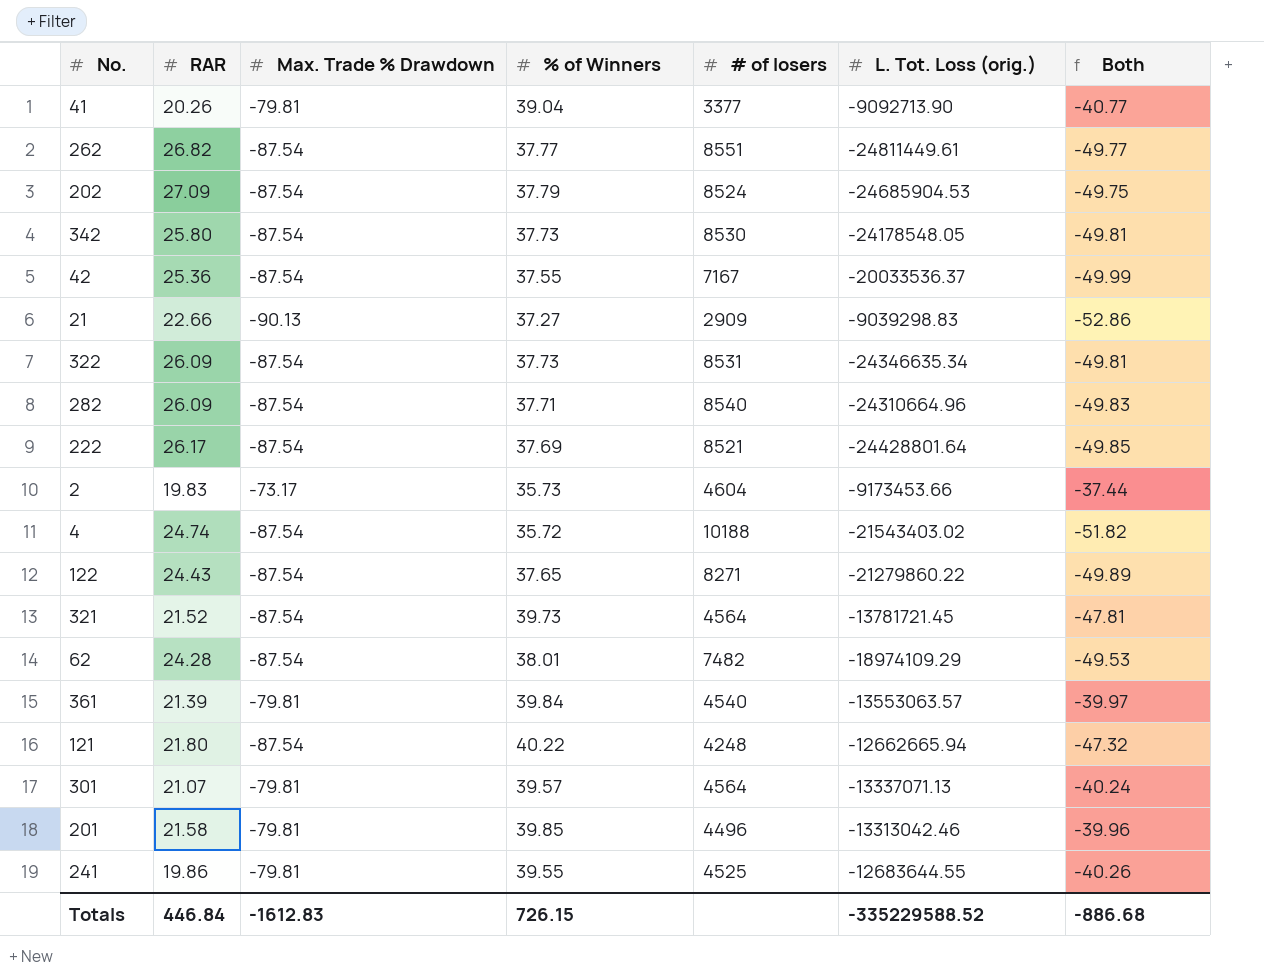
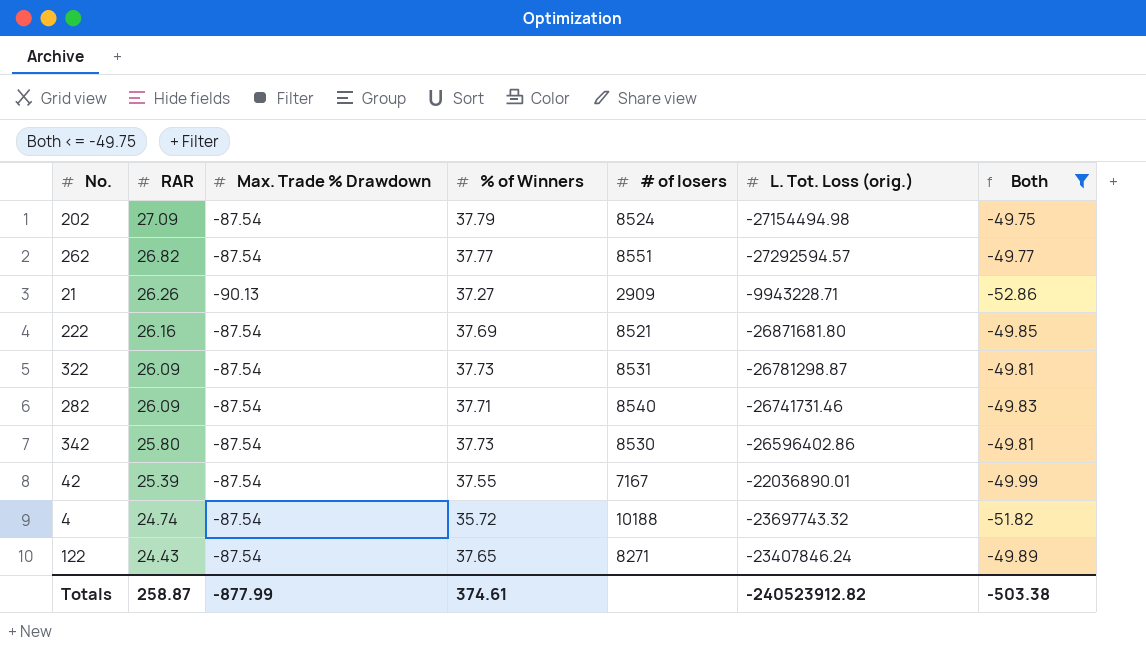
filter: none -> Both <= -49.75
row order: none -> RAR descending
202 | L. Tot. Loss (orig.): -24685904.53 -> -27154494.98
262 | L. Tot. Loss (orig.): -24811449.61 -> -27292594.57
21 | RAR: 22.66 -> 26.26
21 | L. Tot. Loss (orig.): -9039298.83 -> -9943228.71
222 | RAR: 26.17 -> 26.16
222 | L. Tot. Loss (orig.): -24428801.64 -> -26871681.80
322 | L. Tot. Loss (orig.): -24346635.34 -> -26781298.87
282 | L. Tot. Loss (orig.): -24310664.96 -> -26741731.46
342 | L. Tot. Loss (orig.): -24178548.05 -> -26596402.86
42 | RAR: 25.36 -> 25.39
42 | L. Tot. Loss (orig.): -20033536.37 -> -22036890.01
4 | L. Tot. Loss (orig.): -21543403.02 -> -23697743.32
122 | L. Tot. Loss (orig.): -21279860.22 -> -23407846.24
Totals | RAR: 446.84 -> 258.87
Totals | Max. Trade % Drawdown: -1612.83 -> -877.99
Totals | % of Winners: 726.15 -> 374.61
Totals | L. Tot. Loss (orig.): -335229588.52 -> -240523912.82
Totals | Both: -886.68 -> -503.38

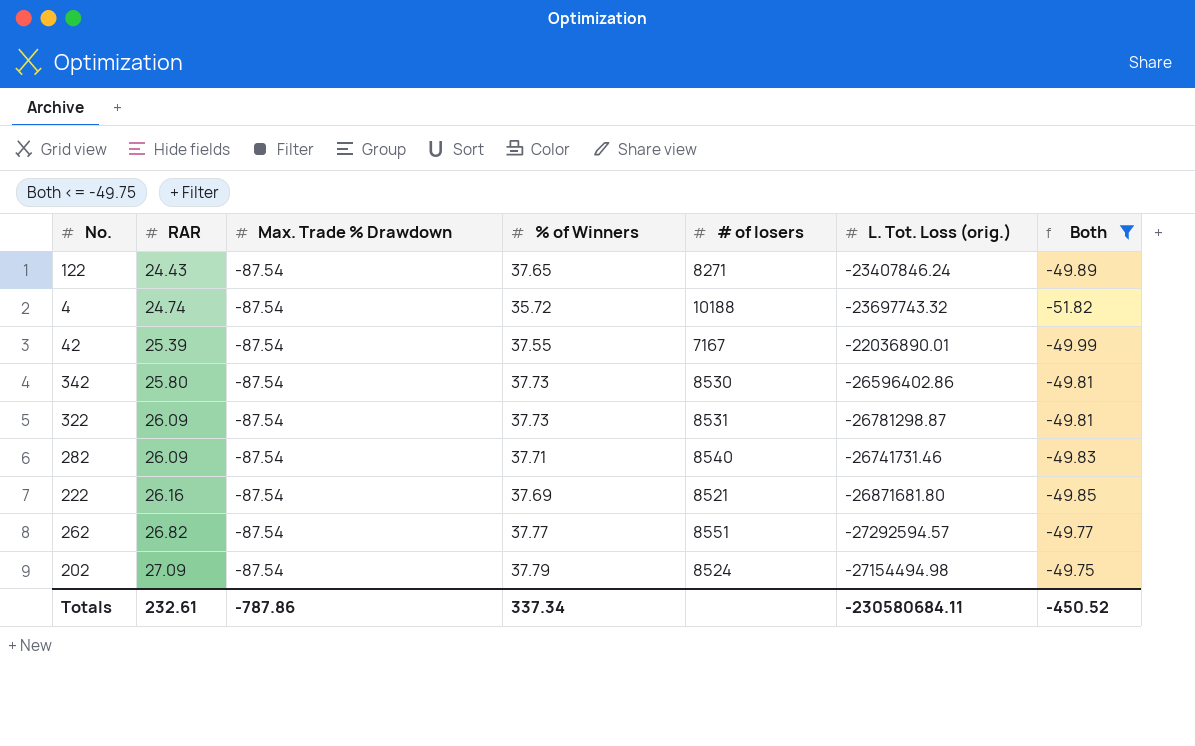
row order: RAR descending -> RAR ascending
row 21: 26.26 | -90.13 | 37.27 | 2909 | -9943228.71 | -52.86 -> none
Totals | RAR: 258.87 -> 232.61
Totals | Max. Trade % Drawdown: -877.99 -> -787.86
Totals | % of Winners: 374.61 -> 337.34
Totals | L. Tot. Loss (orig.): -240523912.82 -> -230580684.11
Totals | Both: -503.38 -> -450.52

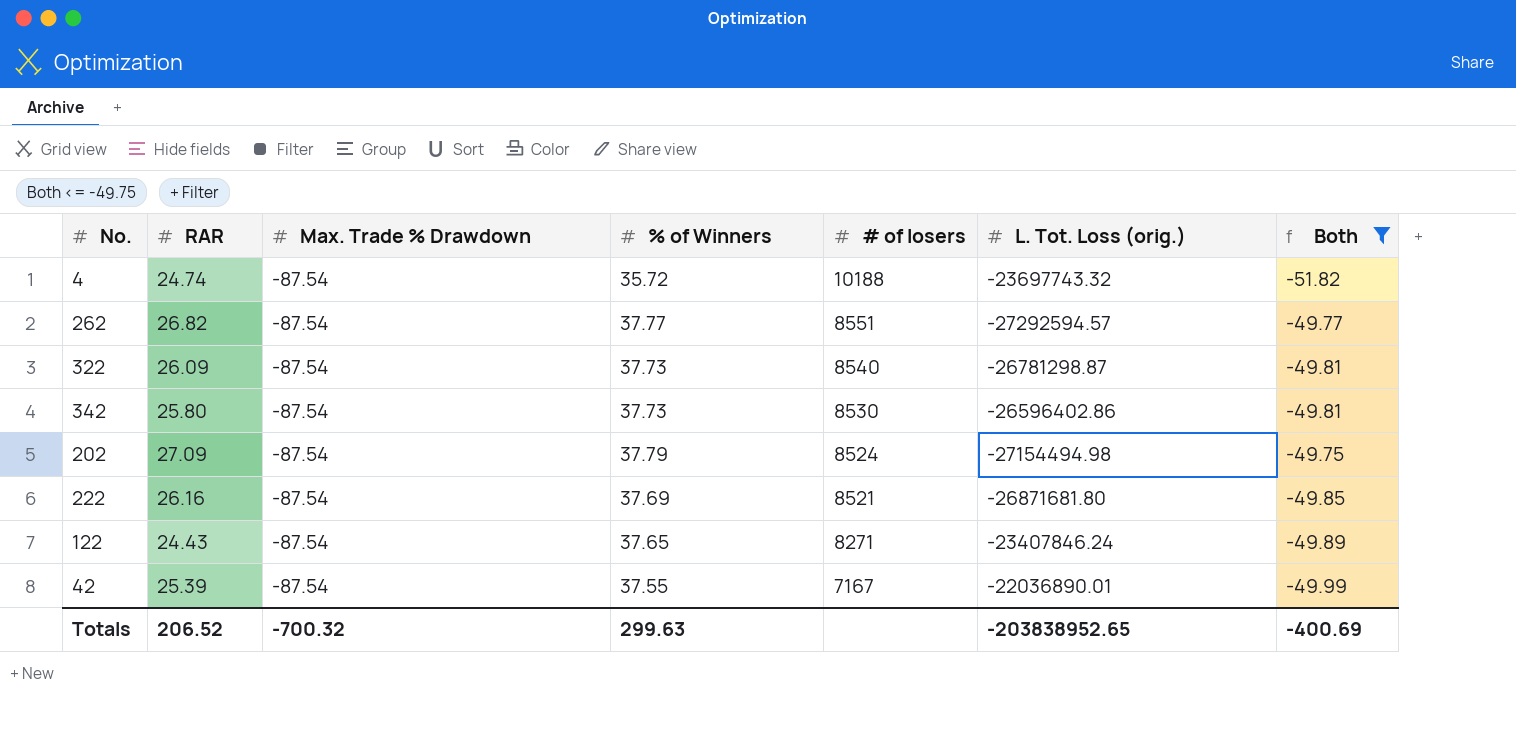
row order: RAR ascending -> # of losers descending
row 282: 26.09 | -87.54 | 37.71 | 8540 | -26741731.46 | -49.83 -> none
322 | # of losers: 8531 -> 8540
Totals | RAR: 232.61 -> 206.52
Totals | Max. Trade % Drawdown: -787.86 -> -700.32
Totals | % of Winners: 337.34 -> 299.63
Totals | L. Tot. Loss (orig.): -230580684.11 -> -203838952.65
Totals | Both: -450.52 -> -400.69

